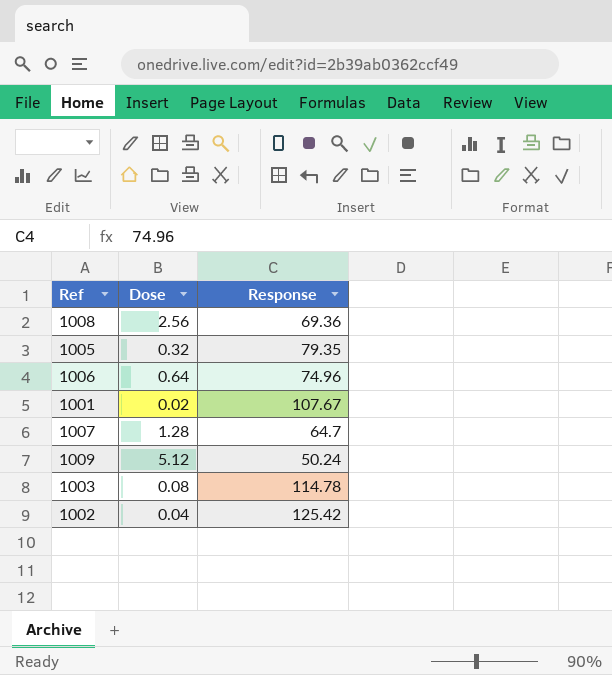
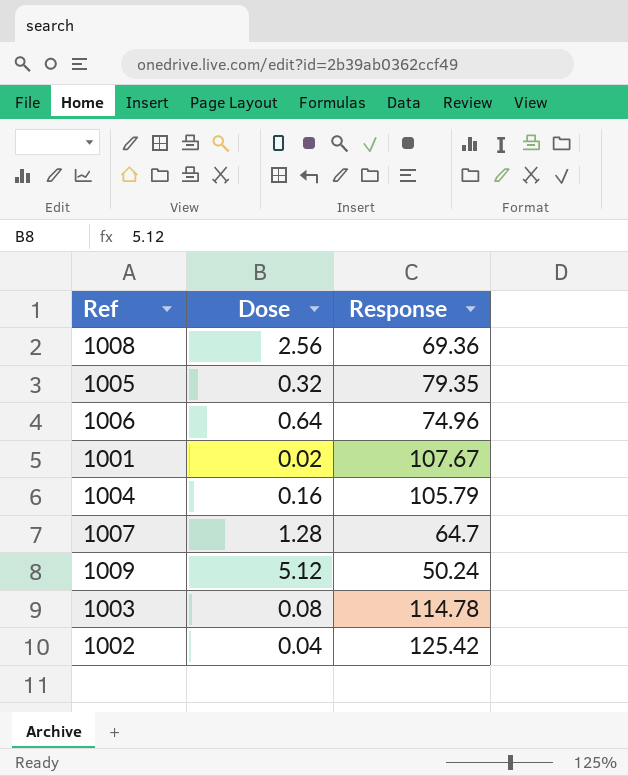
row 1004: none -> 0.16 | 105.79

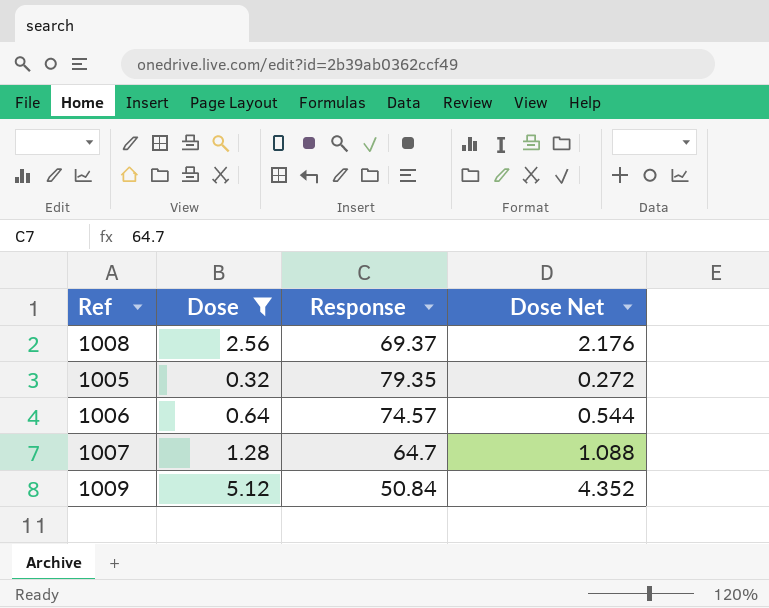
filter: none -> Dose >= 0.32
column Dose Net | formula: none -> [Dose] * 0.85
1008 | Response: 69.36 -> 69.37
1006 | Response: 74.96 -> 74.57
1009 | Response: 50.24 -> 50.84

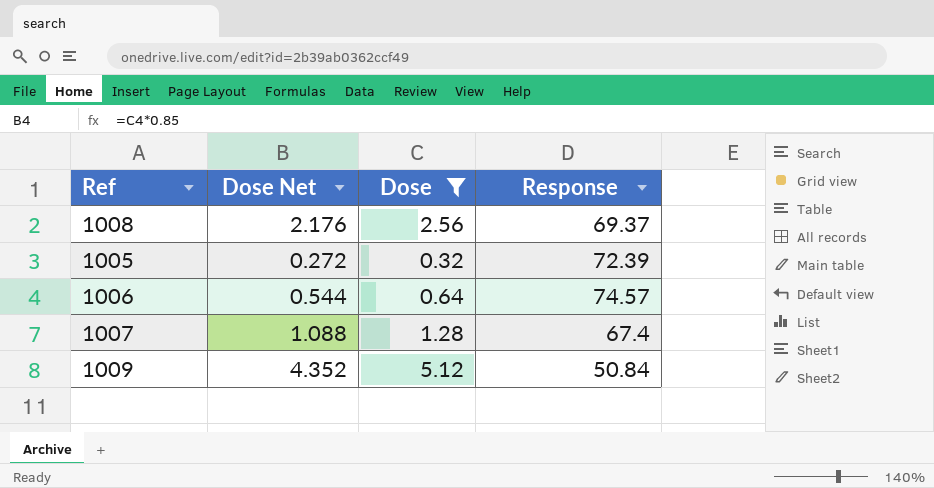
column Dose Net | position: 4 -> 2
1005 | Response: 79.35 -> 72.39
1007 | Response: 64.7 -> 67.4

